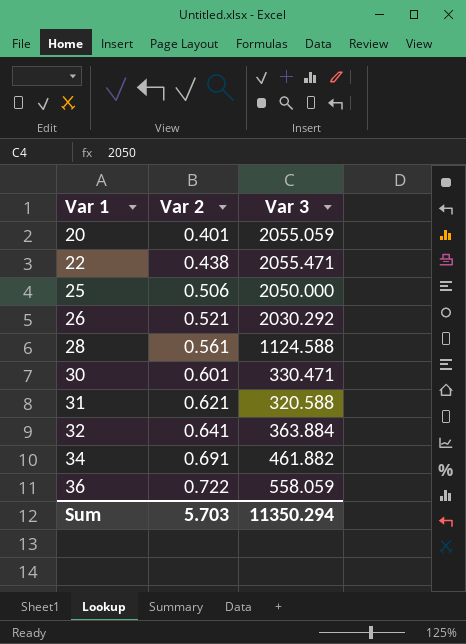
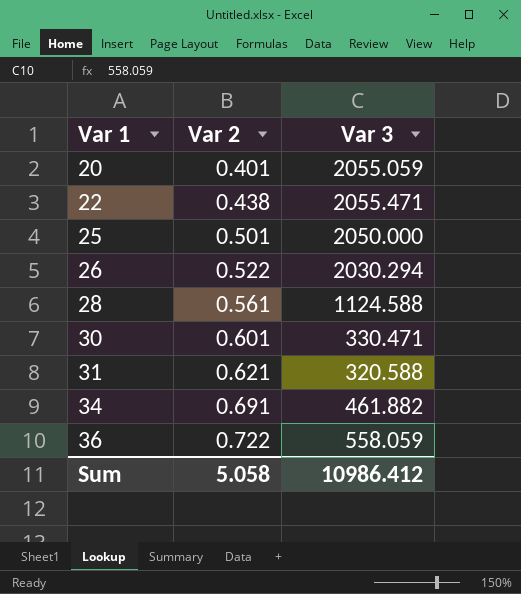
row 32: 0.641 | 363.884 -> none
25 | Var 2: 0.506 -> 0.501
26 | Var 2: 0.521 -> 0.522
26 | Var 3: 2030.292 -> 2030.294
Sum | Var 2: 5.703 -> 5.058
Sum | Var 3: 11350.294 -> 10986.412

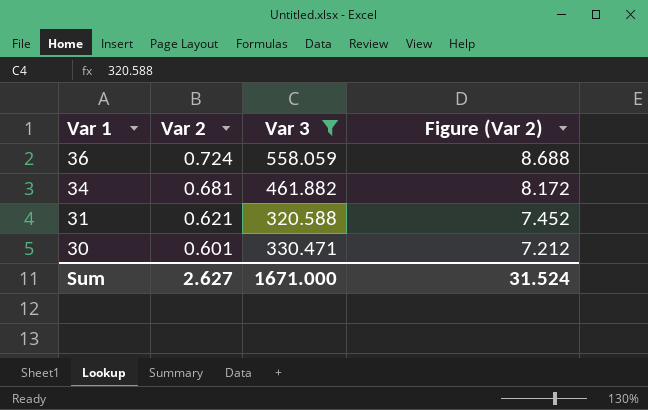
filter: none -> Var 3 <= 558.059
row order: Var 1 ascending -> Var 1 descending
column Figure (Var 2) | formula: none -> [Var 2] * 12
36 | Var 2: 0.722 -> 0.724
34 | Var 2: 0.691 -> 0.681
Sum | Var 2: 5.058 -> 2.627
Sum | Var 3: 10986.412 -> 1671.000

